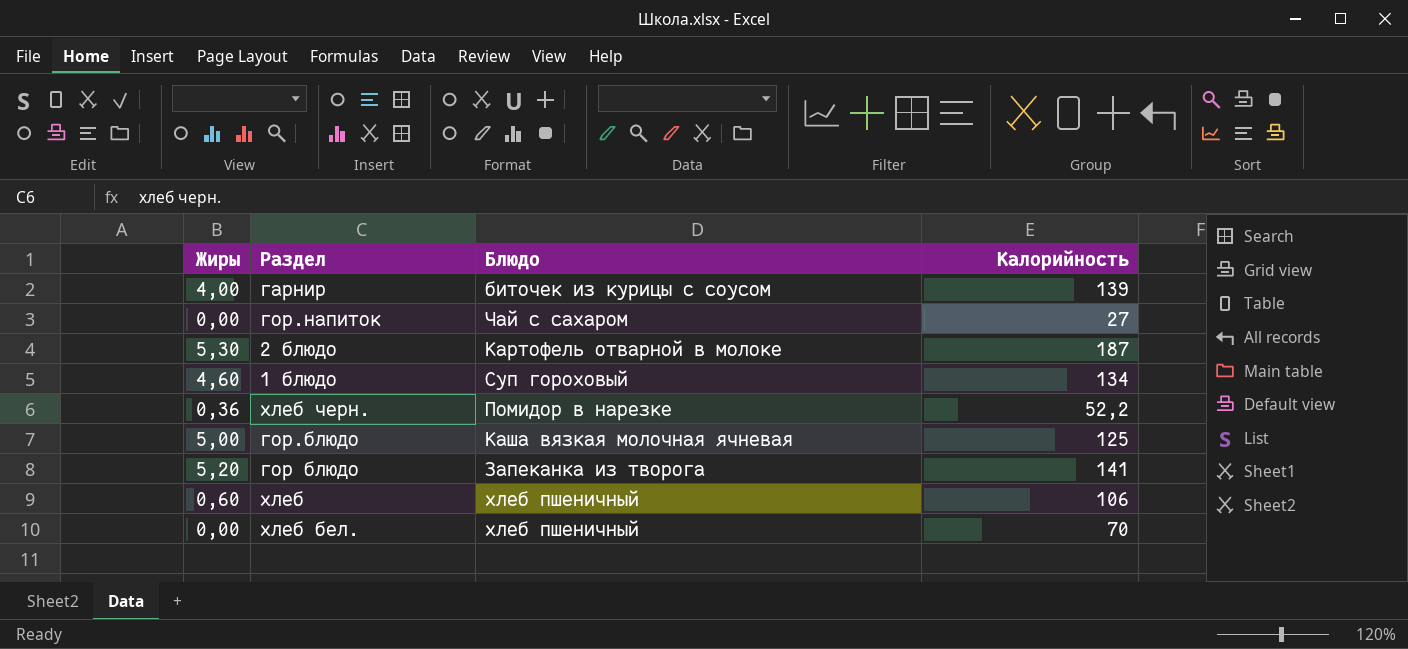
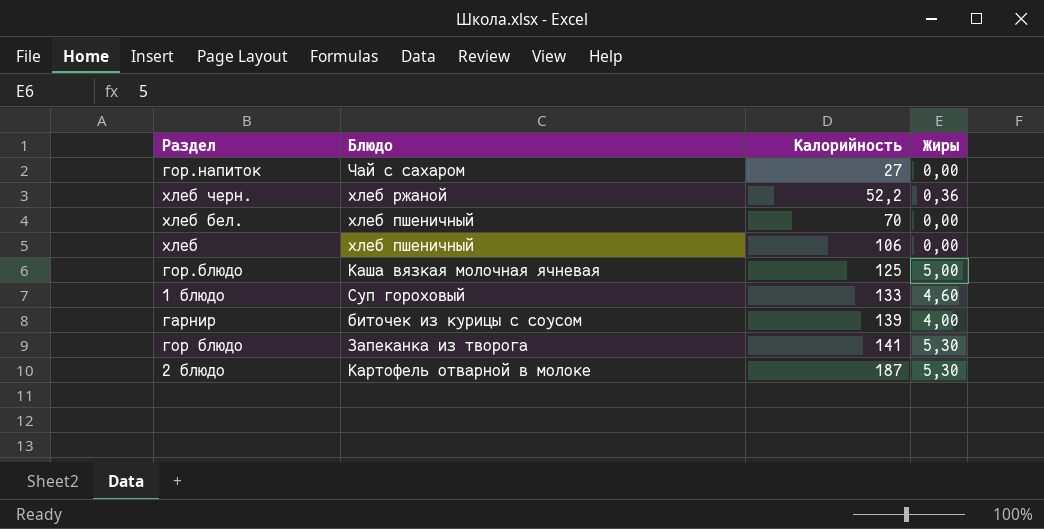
row order: none -> Калорийность ascending
column Жиры | position: 1 -> 4
хлеб черн. | Блюдо: Помидор в нарезке -> хлеб ржаной
хлеб | Жиры: 0,60 -> 0,00
1 блюдо | Калорийность: 134 -> 133
гор блюдо | Жиры: 5,20 -> 5,30

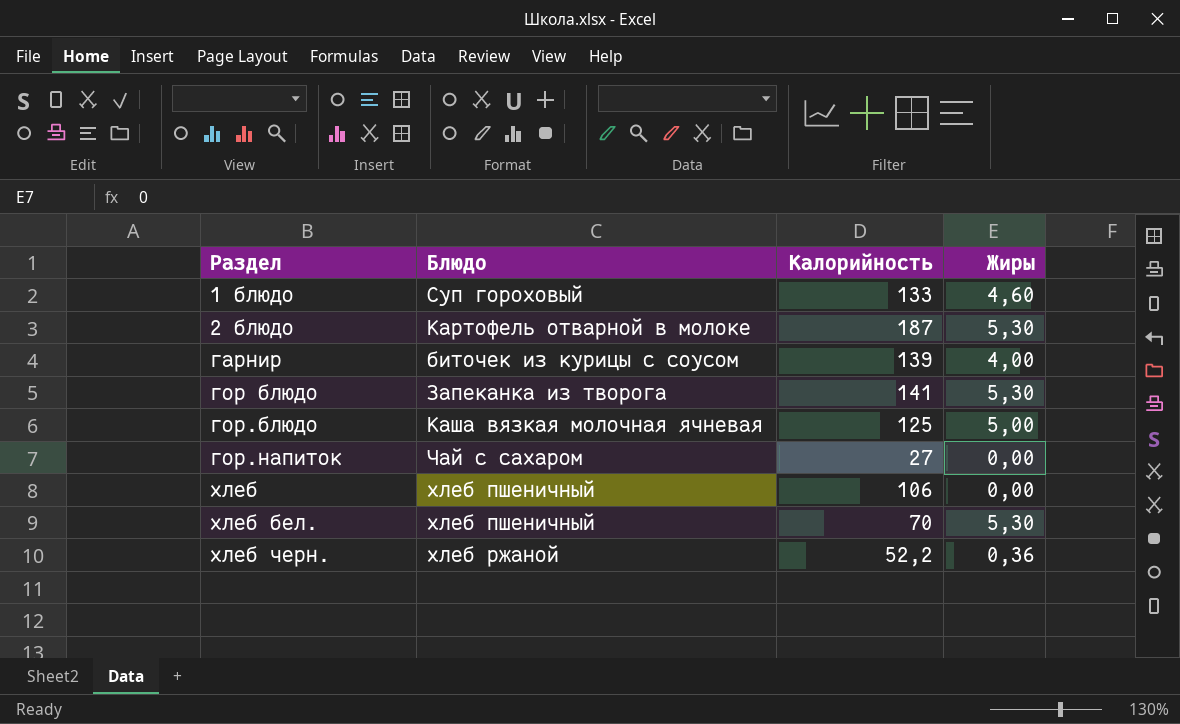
row order: Калорийность ascending -> Раздел ascending
хлеб бел. | Жиры: 0,00 -> 5,30

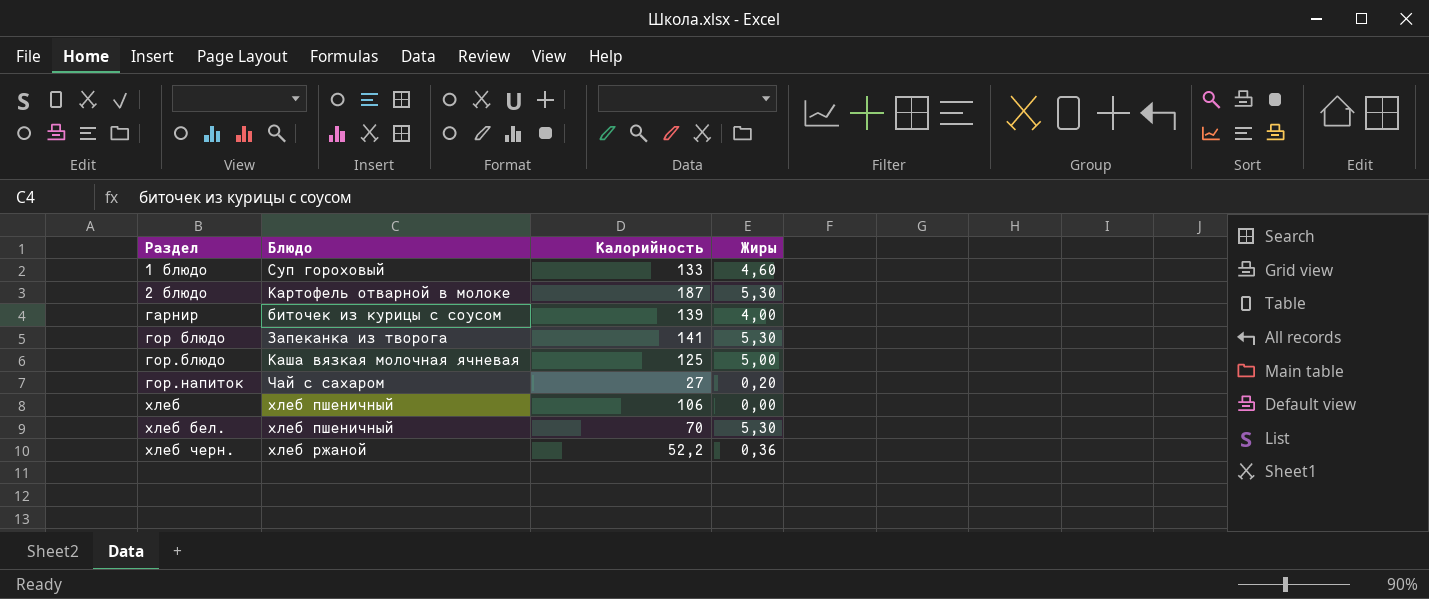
гор.напиток | Жиры: 0,00 -> 0,20

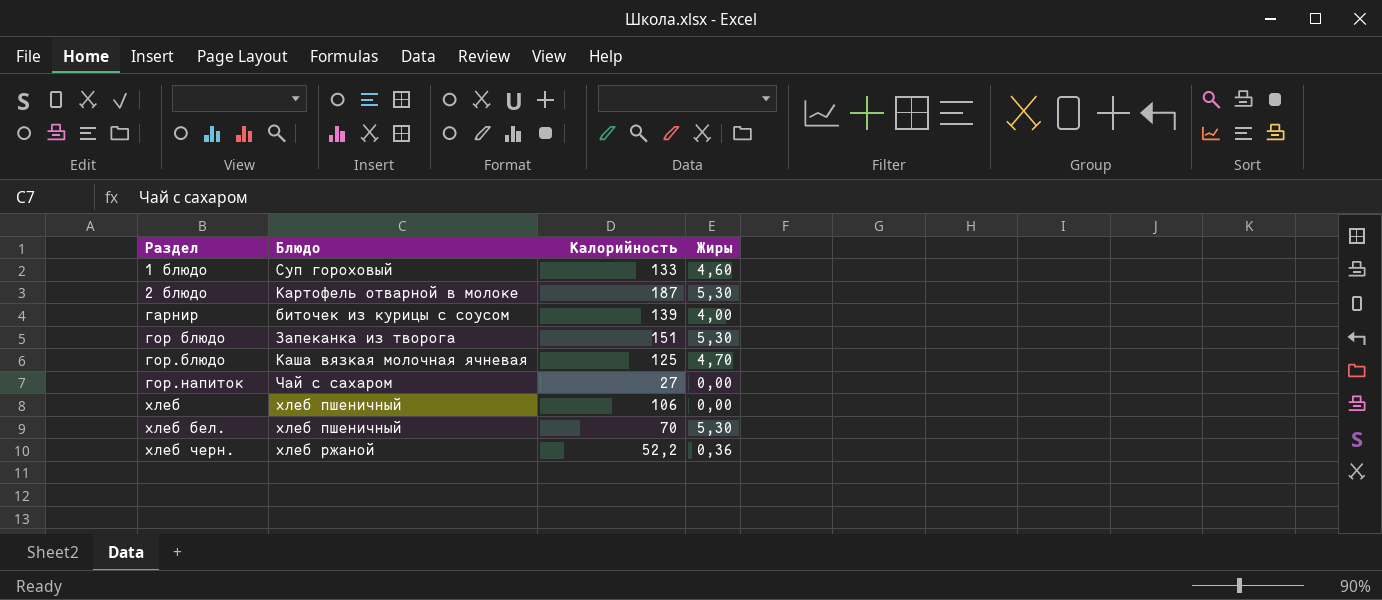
гор блюдо | Калорийность: 141 -> 151
гор.блюдо | Жиры: 5,00 -> 4,70
гор.напиток | Жиры: 0,20 -> 0,00

